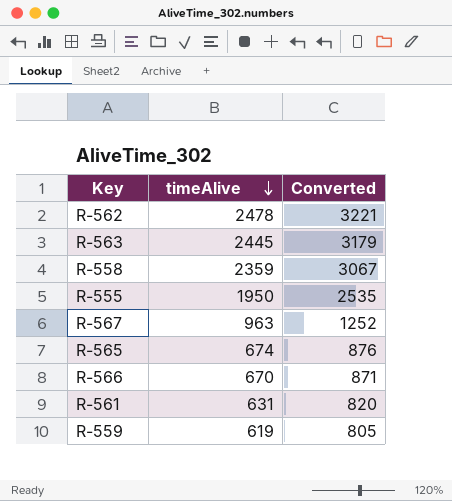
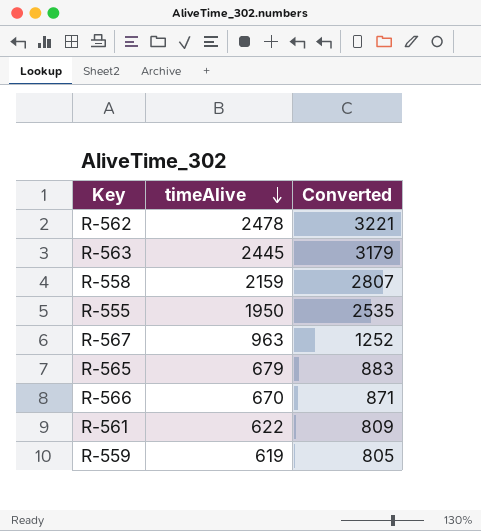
R-558 | timeAlive: 2359 -> 2159
R-558 | Converted: 3067 -> 2807
R-565 | timeAlive: 674 -> 679
R-565 | Converted: 876 -> 883
R-561 | timeAlive: 631 -> 622
R-561 | Converted: 820 -> 809

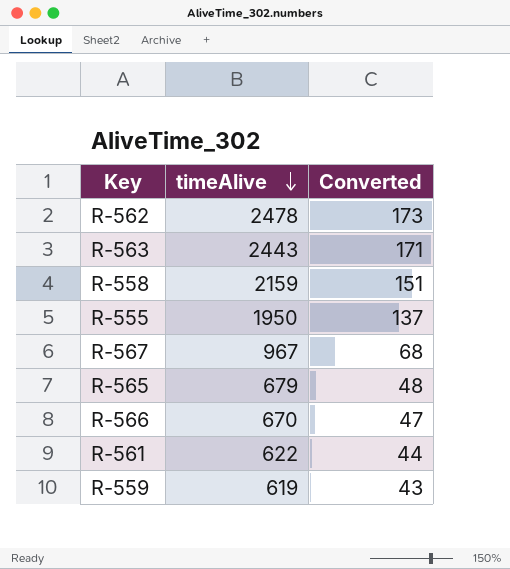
column Converted | formula: [timeAlive] * 1.3 -> [timeAlive] * 0.07
R-563 | timeAlive: 2445 -> 2443
R-567 | timeAlive: 963 -> 967

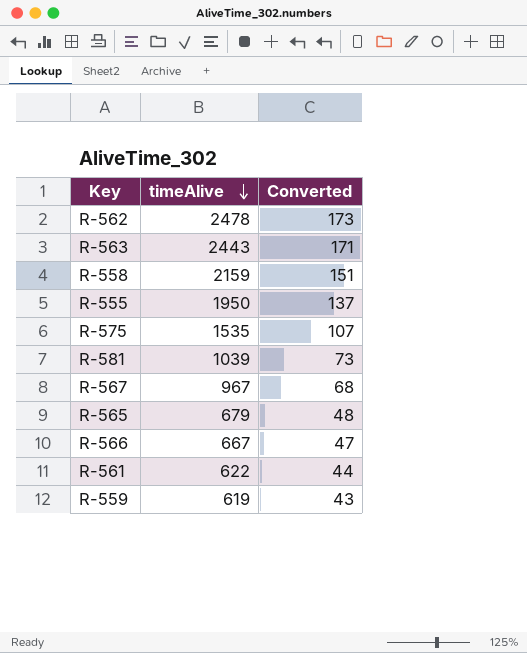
row R-575: none -> 1535 | 107
row R-581: none -> 1039 | 73
R-566 | timeAlive: 670 -> 667

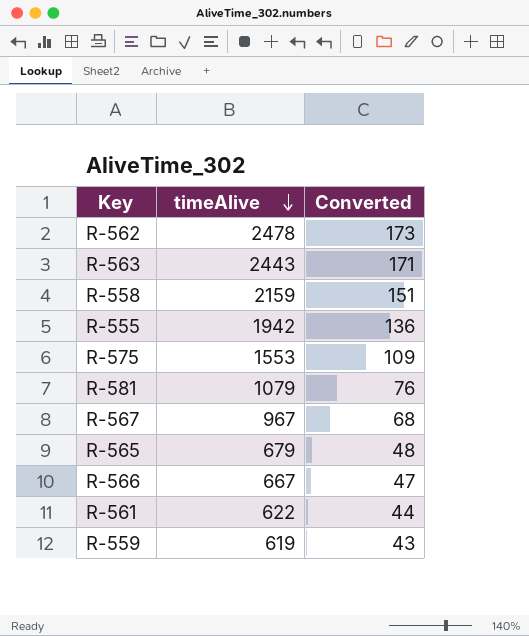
R-555 | timeAlive: 1950 -> 1942
R-555 | Converted: 137 -> 136
R-575 | timeAlive: 1535 -> 1553
R-575 | Converted: 107 -> 109
R-581 | timeAlive: 1039 -> 1079
R-581 | Converted: 73 -> 76

